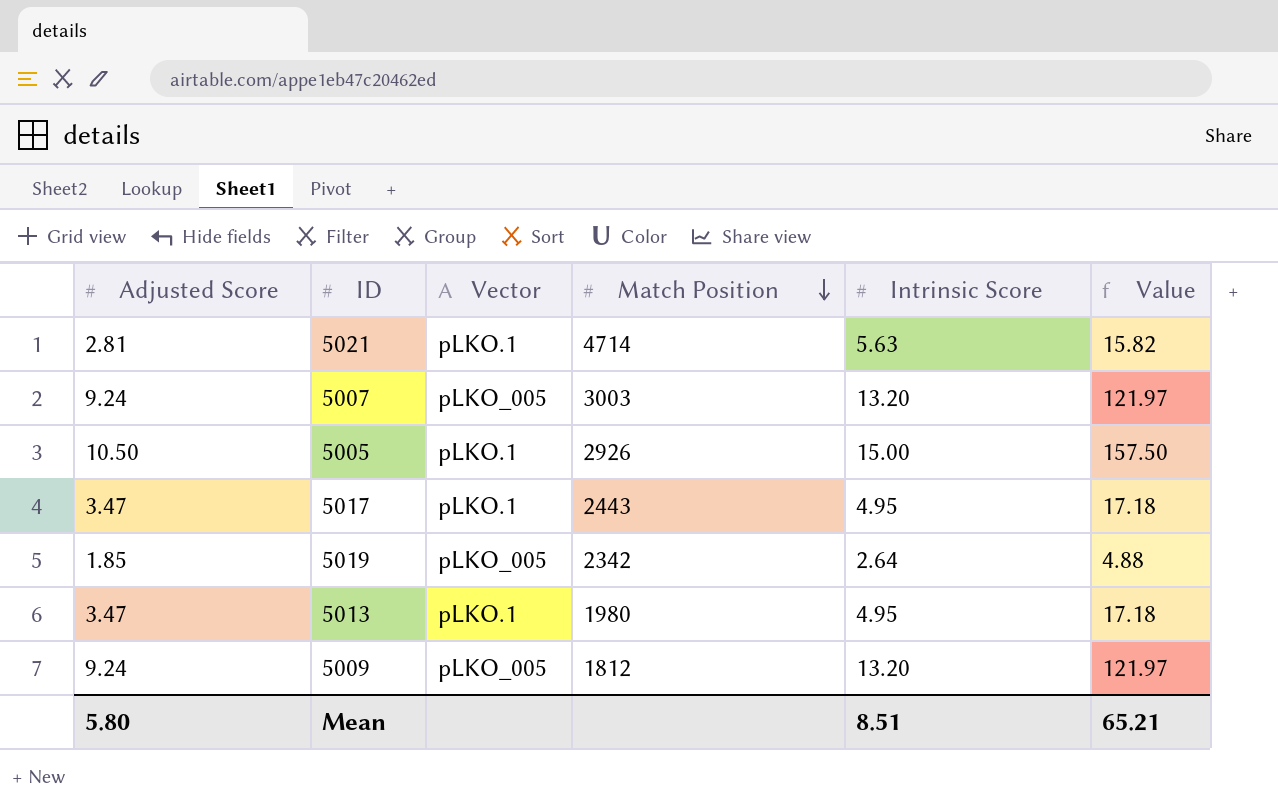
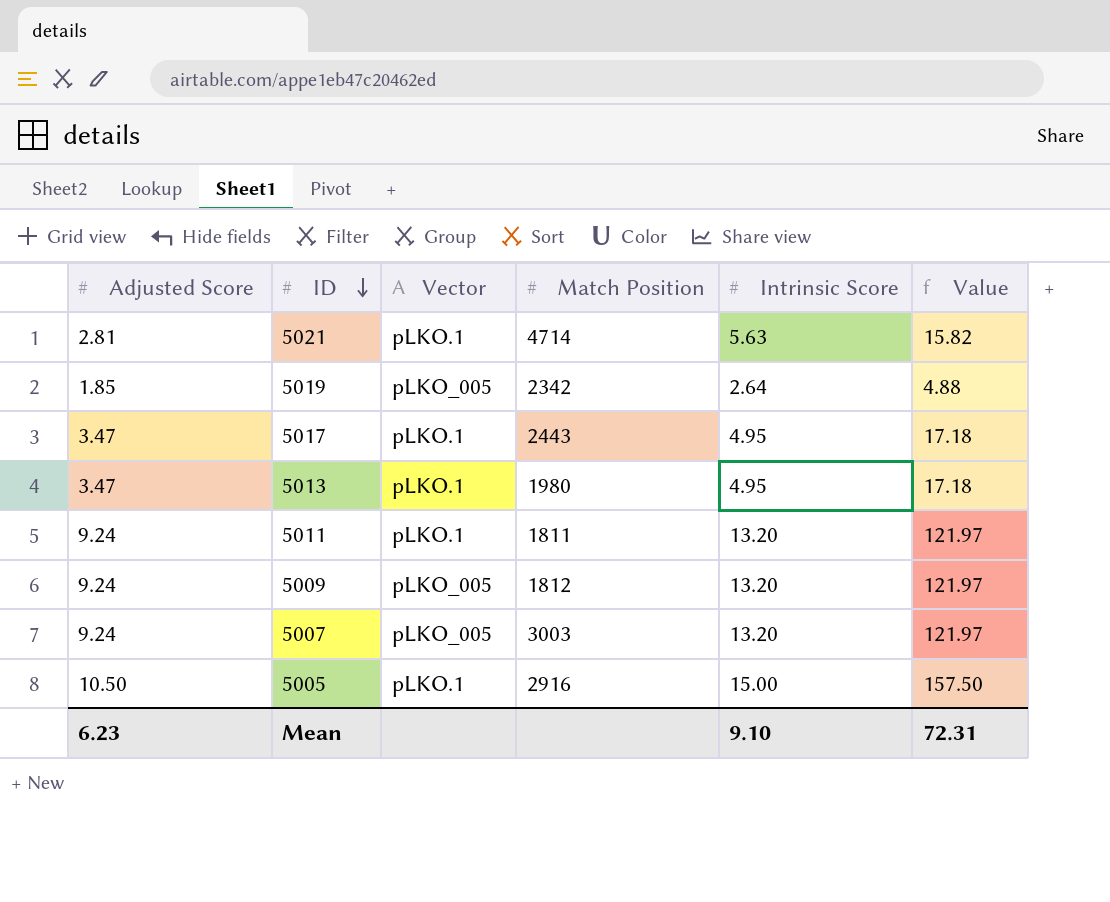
row order: Match Position descending -> ID descending
row 5011: none -> 9.24 | pLKO.1 | 1811 | 13.20 | 121.97
5005 | Match Position: 2926 -> 2916
Mean | Adjusted Score: 5.80 -> 6.23
Mean | Intrinsic Score: 8.51 -> 9.10
Mean | Value: 65.21 -> 72.31

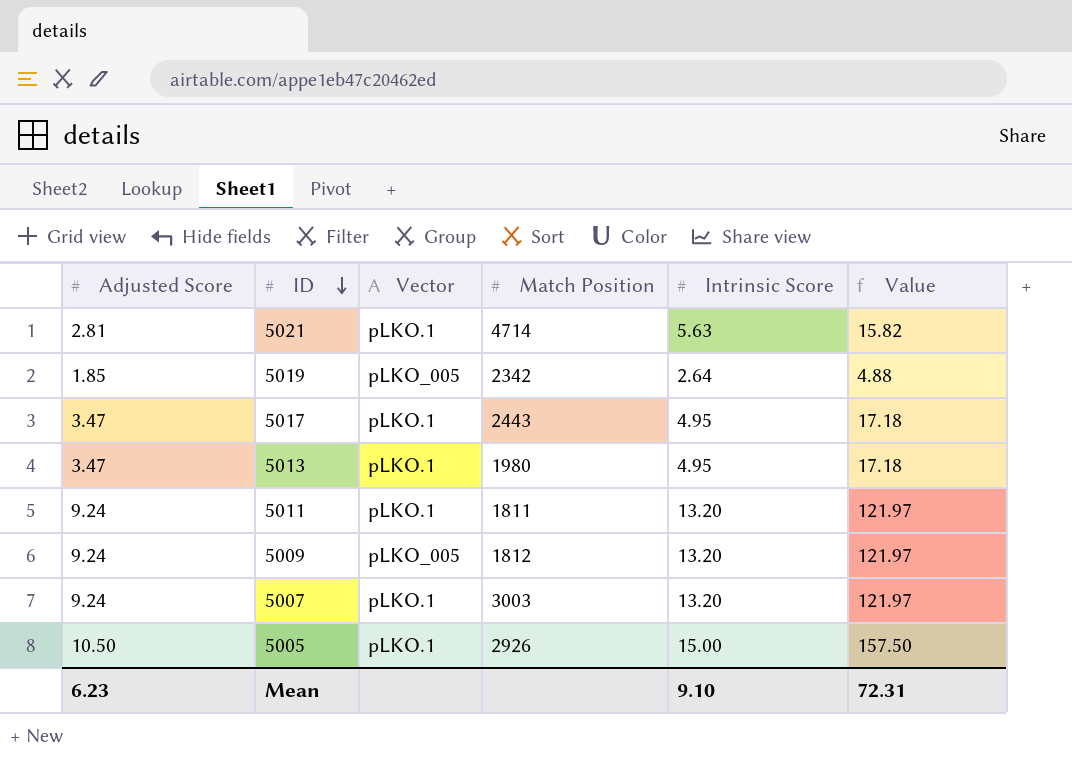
5007 | Vector: pLKO_005 -> pLKO.1
5005 | Match Position: 2916 -> 2926

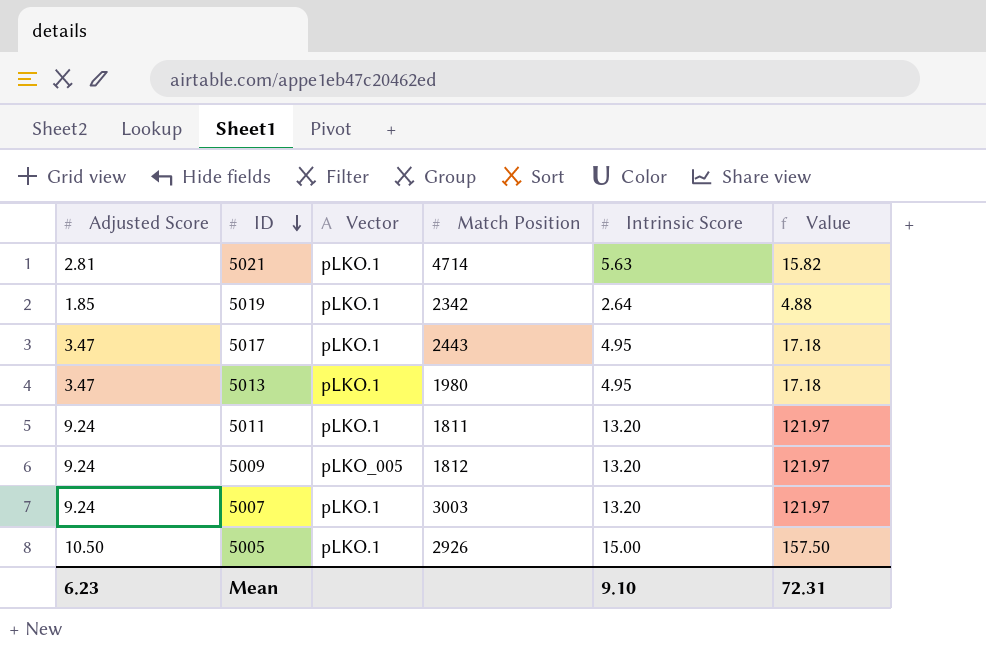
5019 | Vector: pLKO_005 -> pLKO.1

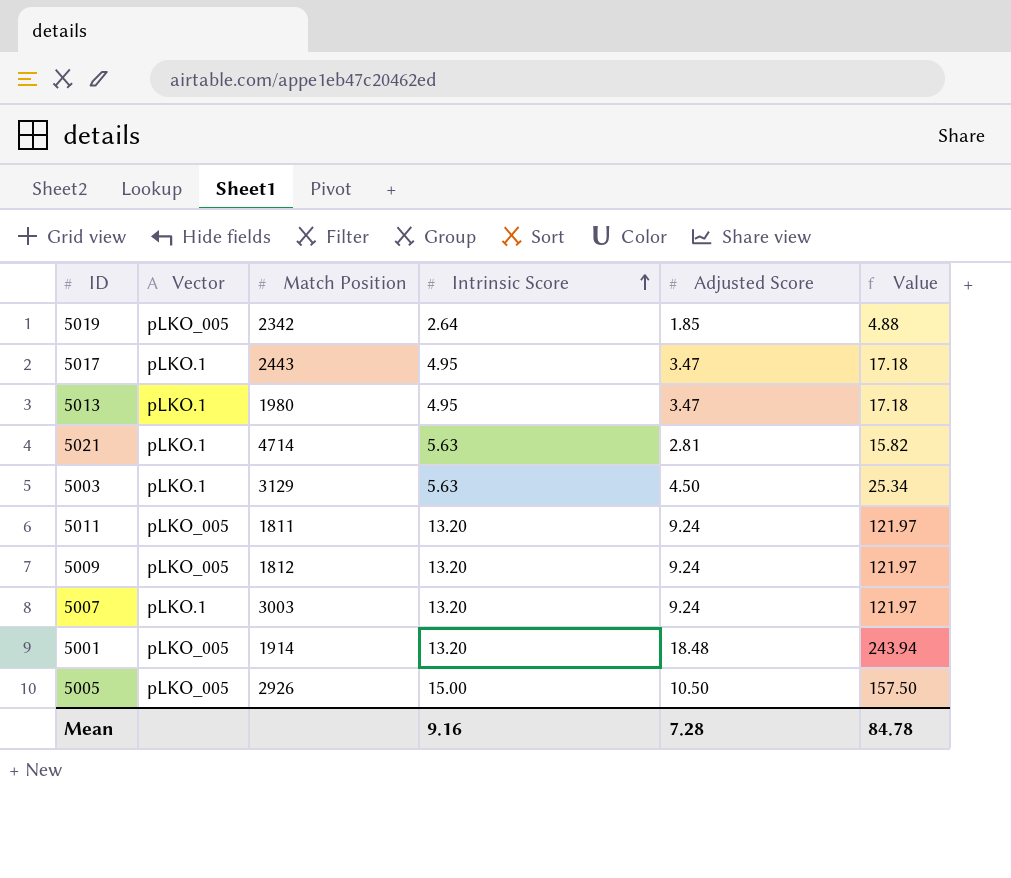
row order: ID descending -> Intrinsic Score ascending
column Adjusted Score | position: 1 -> 5
5019 | Vector: pLKO.1 -> pLKO_005
row 5003: none -> pLKO.1 | 3129 | 5.63 | 4.50 | 25.34
5011 | Vector: pLKO.1 -> pLKO_005
row 5001: none -> pLKO_005 | 1914 | 13.20 | 18.48 | 243.94
5005 | Vector: pLKO.1 -> pLKO_005
Mean | Intrinsic Score: 9.10 -> 9.16
Mean | Adjusted Score: 6.23 -> 7.28
Mean | Value: 72.31 -> 84.78

